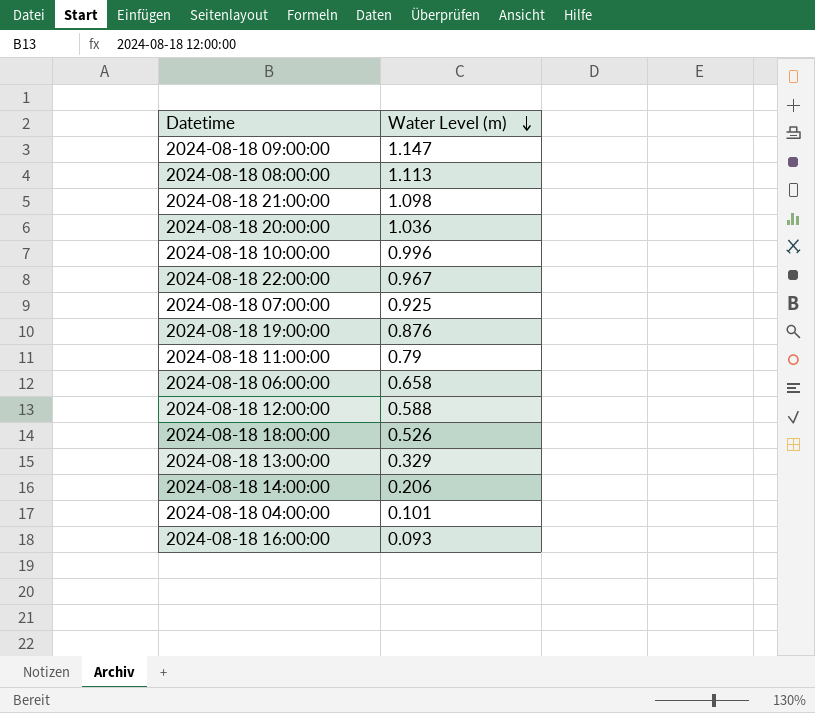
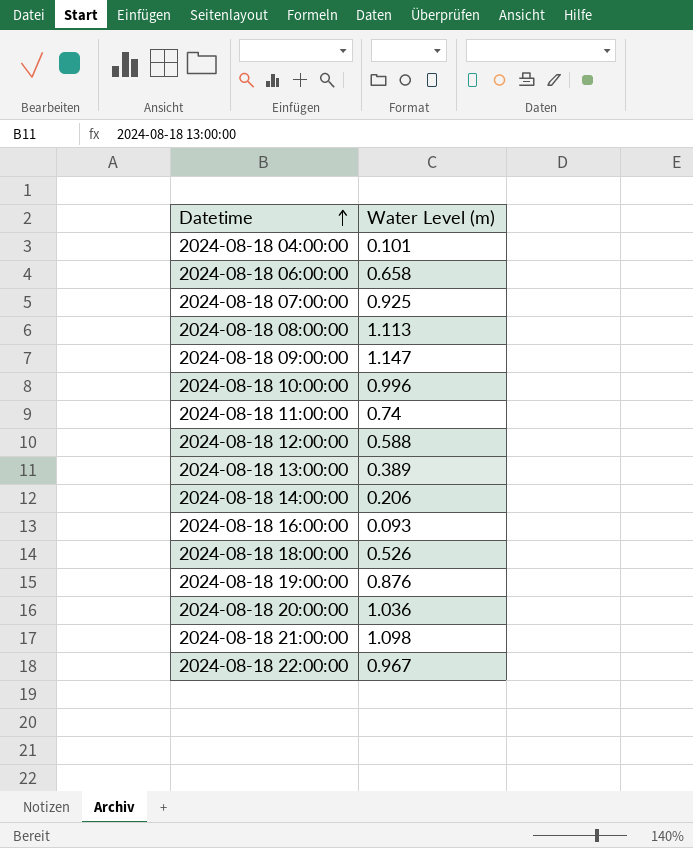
row order: Water Level (m) descending -> Datetime ascending
2024-08-18 11:00:00 | Water Level (m): 0.79 -> 0.74
2024-08-18 13:00:00 | Water Level (m): 0.329 -> 0.389

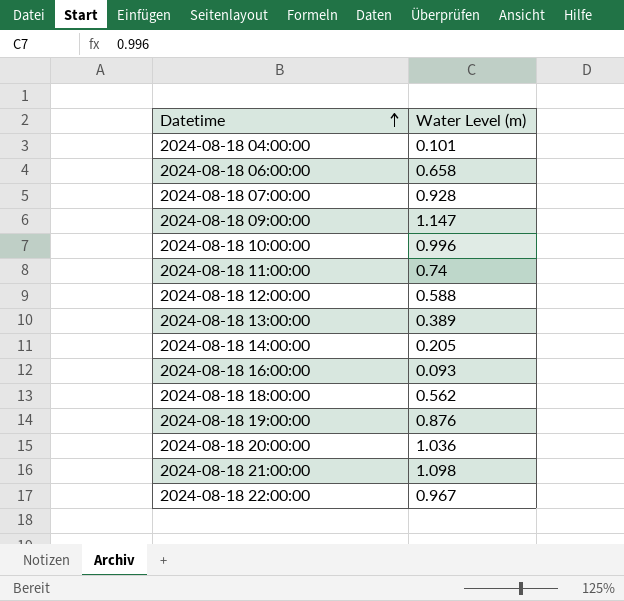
row 2024-08-18 08:00:00: 1.113 -> none
2024-08-18 07:00:00 | Water Level (m): 0.925 -> 0.928
2024-08-18 14:00:00 | Water Level (m): 0.206 -> 0.205
2024-08-18 18:00:00 | Water Level (m): 0.526 -> 0.562

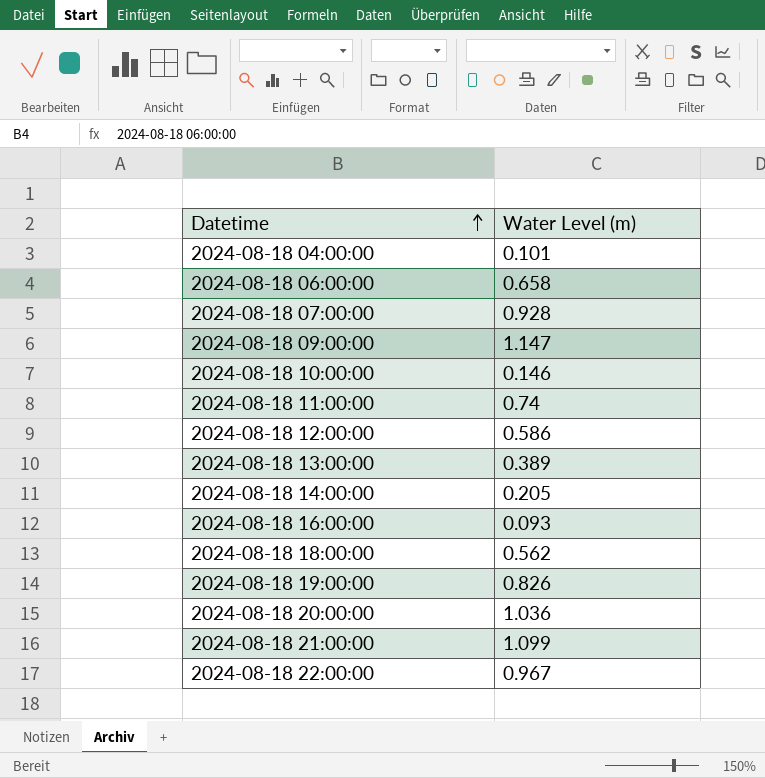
2024-08-18 10:00:00 | Water Level (m): 0.996 -> 0.146
2024-08-18 12:00:00 | Water Level (m): 0.588 -> 0.586
2024-08-18 19:00:00 | Water Level (m): 0.876 -> 0.826
2024-08-18 21:00:00 | Water Level (m): 1.098 -> 1.099

